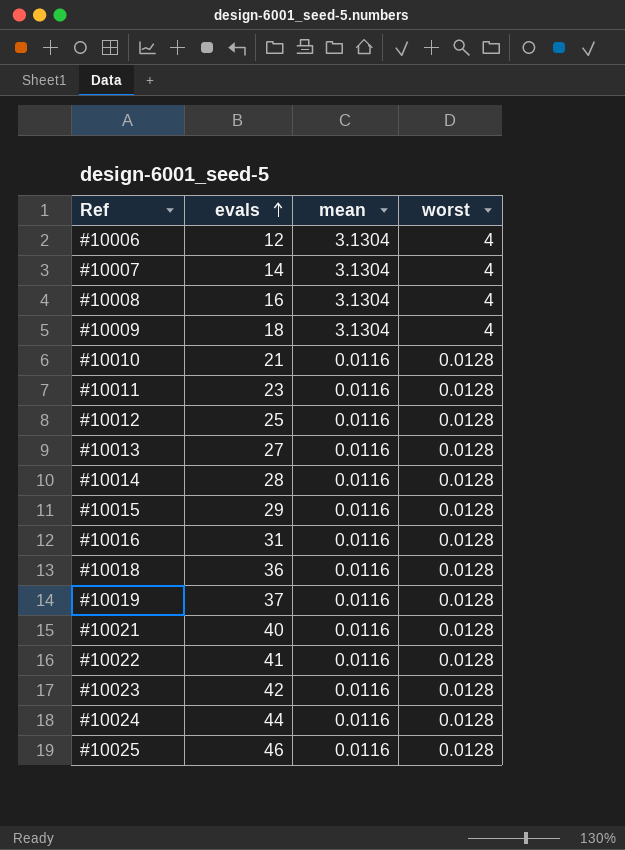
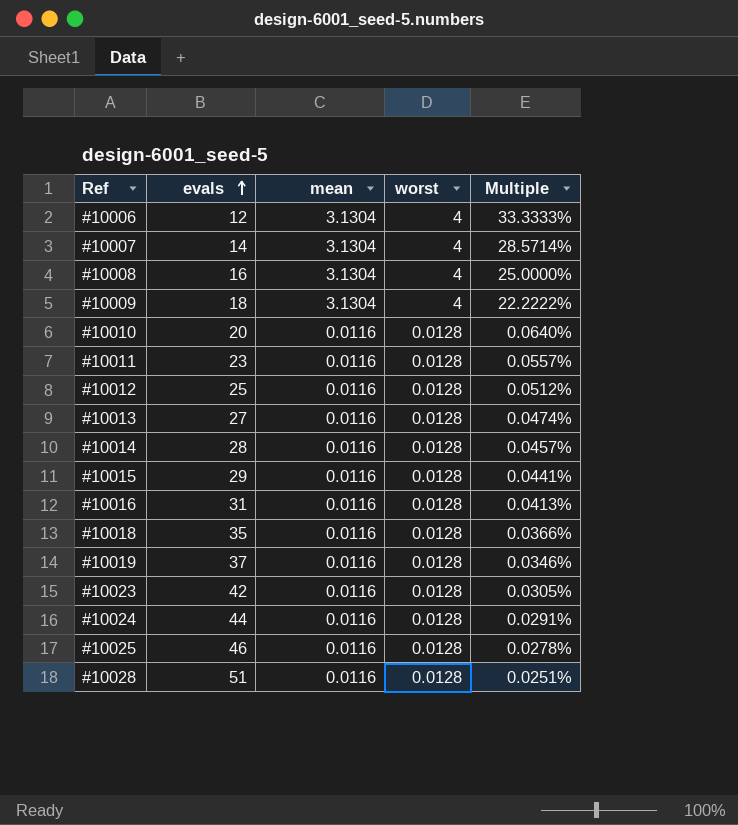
column Multiple | formula: none -> [worst] / [evals]
row #10021: 40 | 0.0116 | 0.0128 -> none
row #10022: 41 | 0.0116 | 0.0128 -> none
#10010 | evals: 21 -> 20
#10018 | evals: 36 -> 35
row #10028: none -> 51 | 0.0116 | 0.0128 | 0.0251%

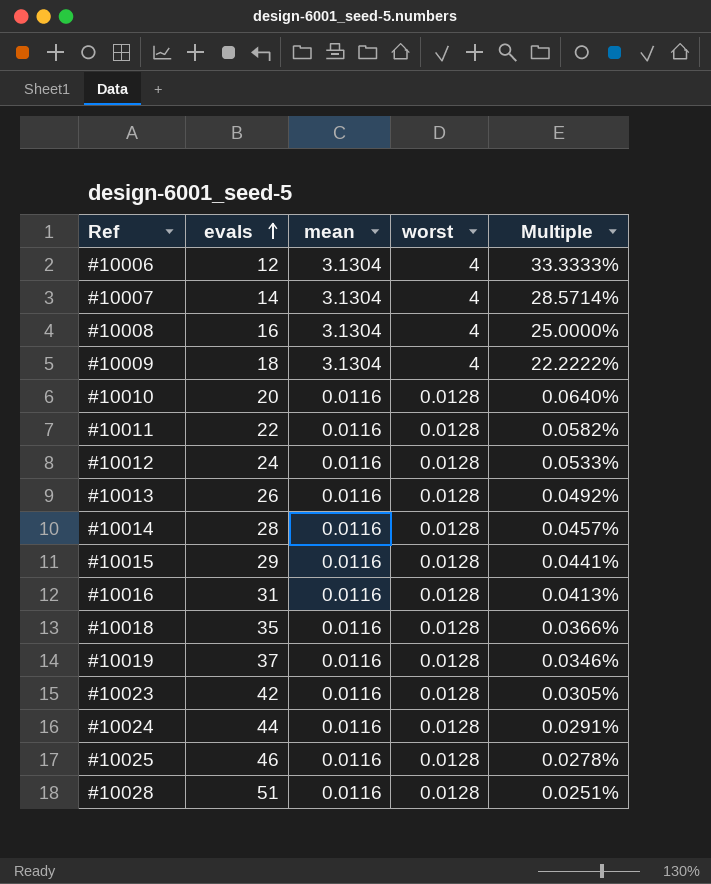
#10011 | evals: 23 -> 22
#10011 | Multiple: 0.0557% -> 0.0582%
#10012 | evals: 25 -> 24
#10012 | Multiple: 0.0512% -> 0.0533%
#10013 | evals: 27 -> 26
#10013 | Multiple: 0.0474% -> 0.0492%

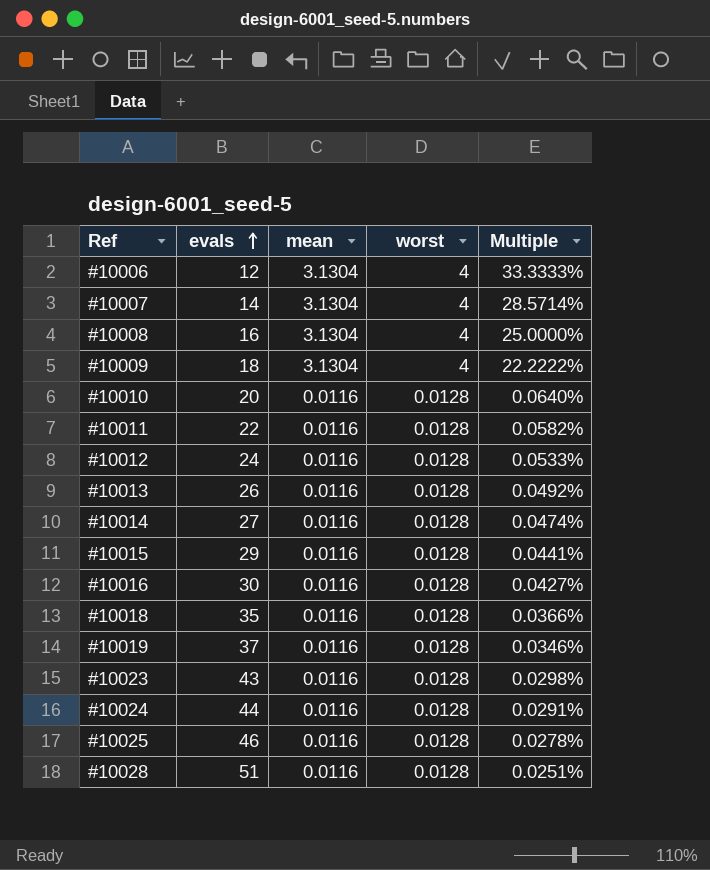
#10014 | evals: 28 -> 27
#10014 | Multiple: 0.0457% -> 0.0474%
#10016 | evals: 31 -> 30
#10016 | Multiple: 0.0413% -> 0.0427%
#10023 | evals: 42 -> 43
#10023 | Multiple: 0.0305% -> 0.0298%

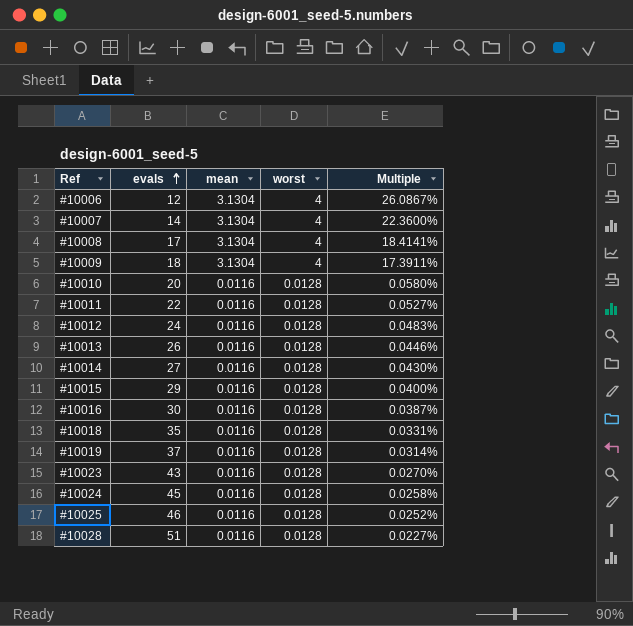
column Multiple | formula: [worst] / [evals] -> [mean] / [evals]
#10008 | evals: 16 -> 17
#10024 | evals: 44 -> 45

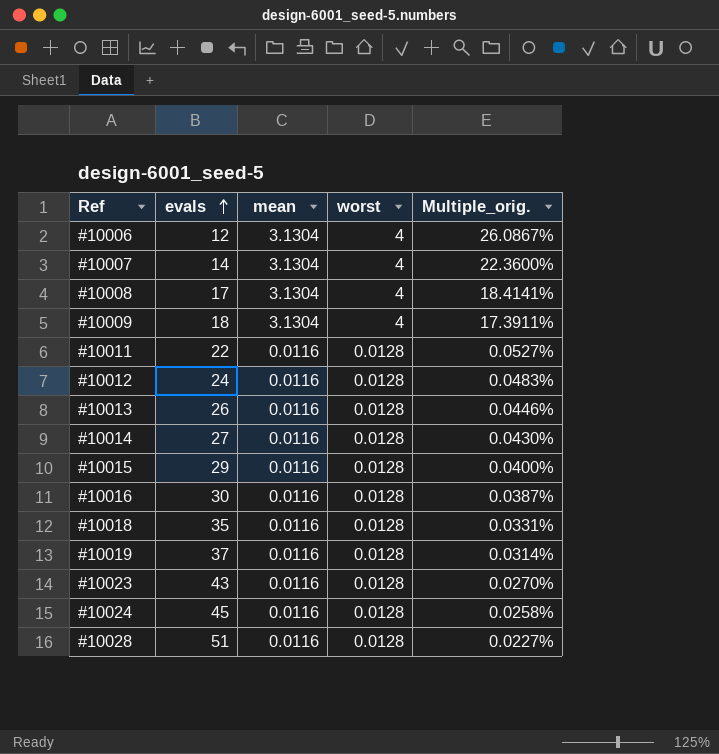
column name: Multiple -> Multiple_orig.
row #10010: 20 | 0.0116 | 0.0128 | 0.0580% -> none
row #10025: 46 | 0.0116 | 0.0128 | 0.0252% -> none

